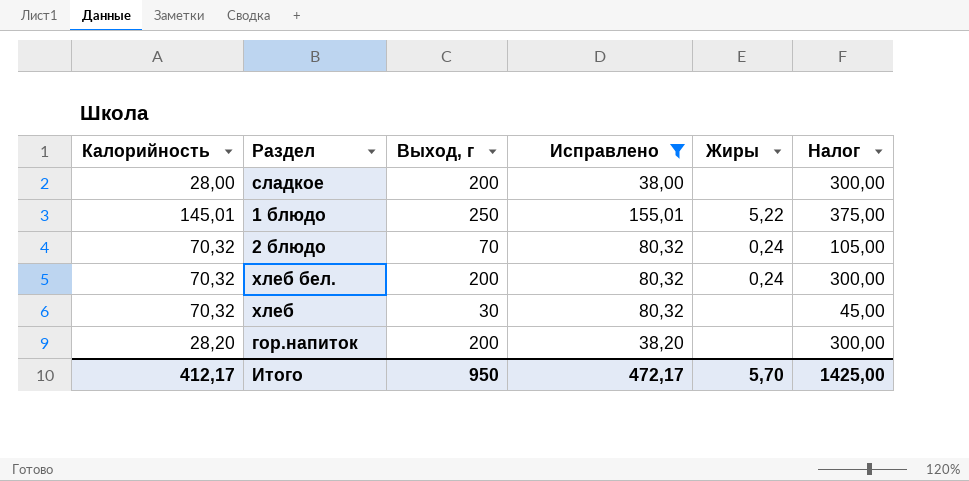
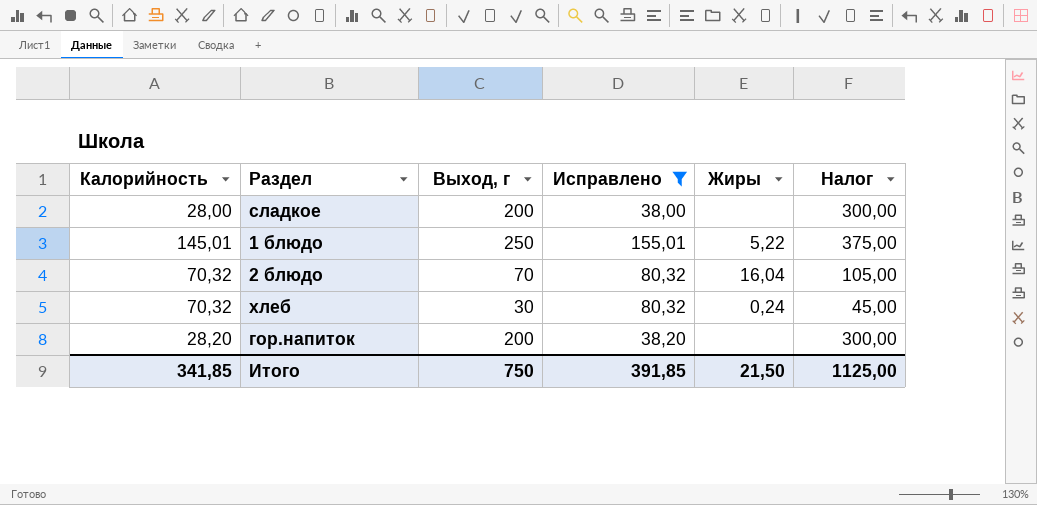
row хлеб бел.: 70,32 | 200 | 80,32 | 0,24 | 300,00 -> none
2 блюдо | Жиры: 0,24 -> 16,04
хлеб | Жиры: none -> 0,24
Итого | Калорийность: 412,17 -> 341,85
Итого | Выход, г: 950 -> 750
Итого | Исправлено: 472,17 -> 391,85
Итого | Жиры: 5,70 -> 21,50
Итого | Налог: 1425,00 -> 1125,00

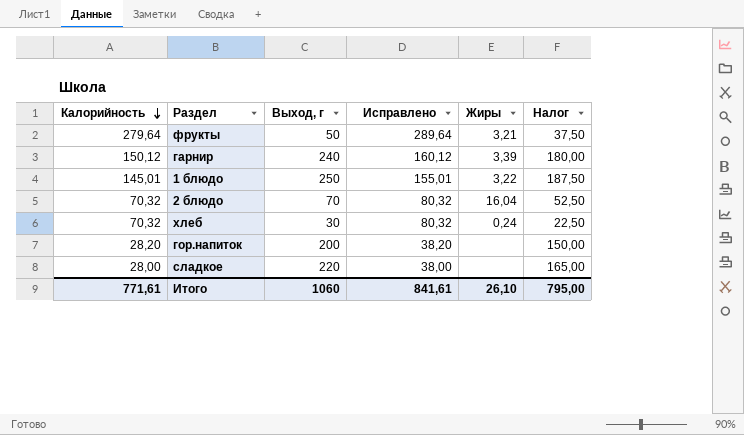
filter: Исправлено <= 155,01 -> none
row order: none -> Калорийность descending
column Налог | formula: [Выход, г] * 1,5 -> [Выход, г] * 0,75
1 блюдо | Жиры: 5,22 -> 3,22
сладкое | Выход, г: 200 -> 220
Итого | Калорийность: 341,85 -> 771,61
Итого | Выход, г: 750 -> 1060
Итого | Исправлено: 391,85 -> 841,61
Итого | Жиры: 21,50 -> 26,10
Итого | Налог: 1125,00 -> 795,00

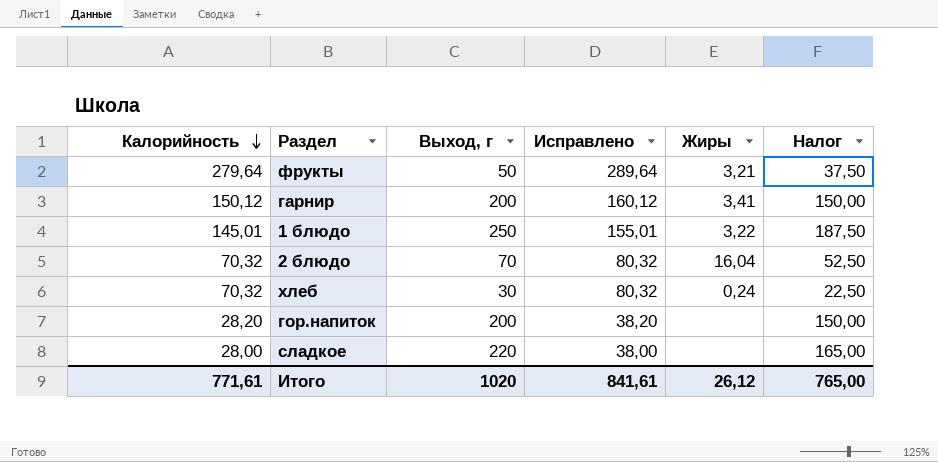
гарнир | Выход, г: 240 -> 200
гарнир | Жиры: 3,39 -> 3,41
гарнир | Налог: 180,00 -> 150,00
Итого | Выход, г: 1060 -> 1020
Итого | Жиры: 26,10 -> 26,12
Итого | Налог: 795,00 -> 765,00

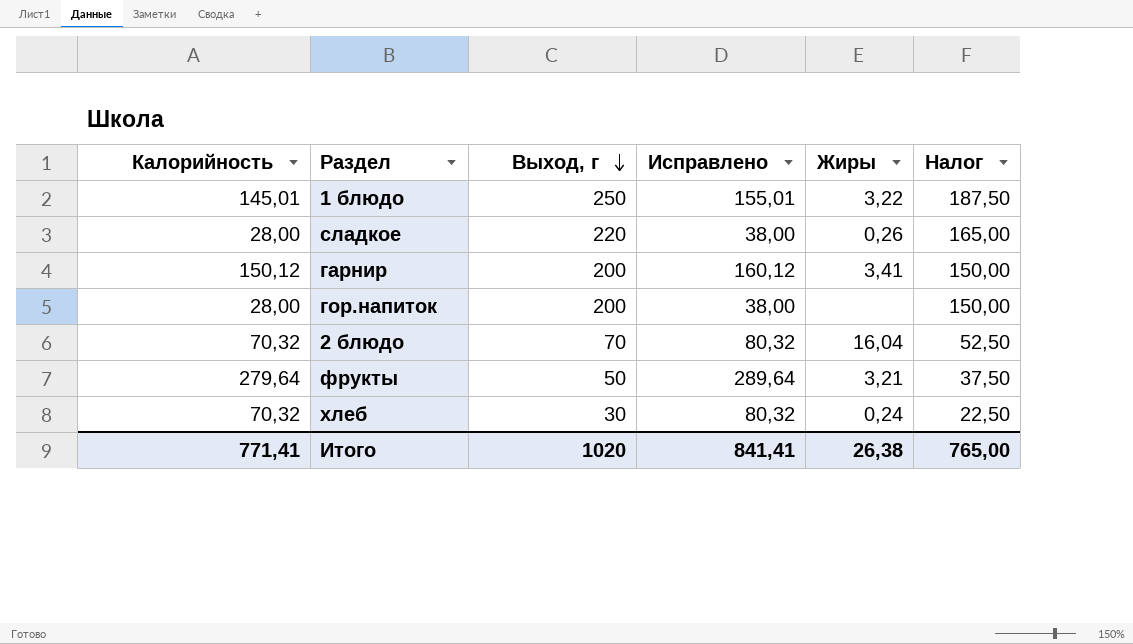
row order: Калорийность descending -> Выход, г descending
сладкое | Жиры: none -> 0,26
гор.напиток | Калорийность: 28,20 -> 28,00
гор.напиток | Исправлено: 38,20 -> 38,00
Итого | Калорийность: 771,61 -> 771,41
Итого | Исправлено: 841,61 -> 841,41
Итого | Жиры: 26,12 -> 26,38

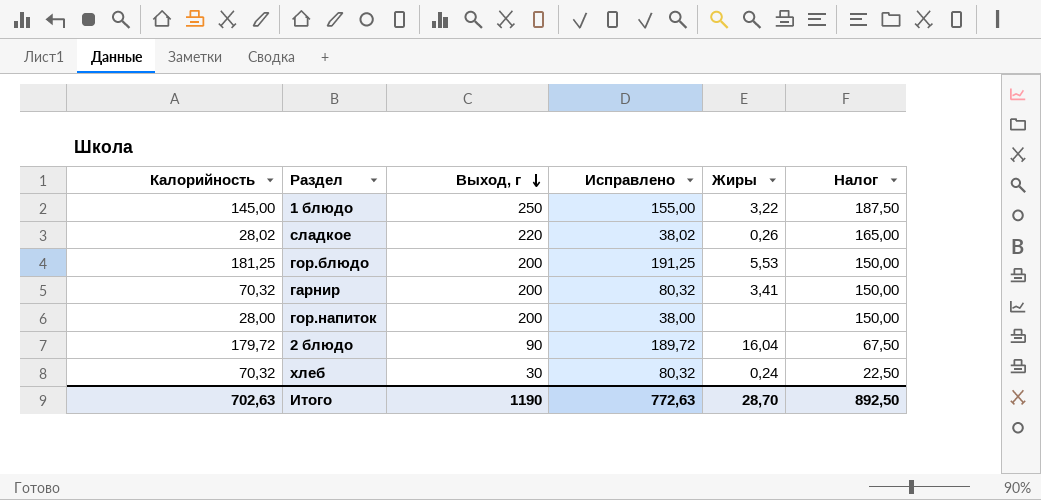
row фрукты: 279,64 | 50 | 289,64 | 3,21 | 37,50 -> none
1 блюдо | Калорийность: 145,01 -> 145,00
1 блюдо | Исправлено: 155,01 -> 155,00
сладкое | Калорийность: 28,00 -> 28,02
сладкое | Исправлено: 38,00 -> 38,02
row гор.блюдо: none -> 181,25 | 200 | 191,25 | 5,53 | 150,00
гарнир | Калорийность: 150,12 -> 70,32
гарнир | Исправлено: 160,12 -> 80,32
2 блюдо | Калорийность: 70,32 -> 179,72
2 блюдо | Выход, г: 70 -> 90
2 блюдо | Исправлено: 80,32 -> 189,72
2 блюдо | Налог: 52,50 -> 67,50
Итого | Калорийность: 771,41 -> 702,63
Итого | Выход, г: 1020 -> 1190
Итого | Исправлено: 841,41 -> 772,63
Итого | Жиры: 26,38 -> 28,70
Итого | Налог: 765,00 -> 892,50

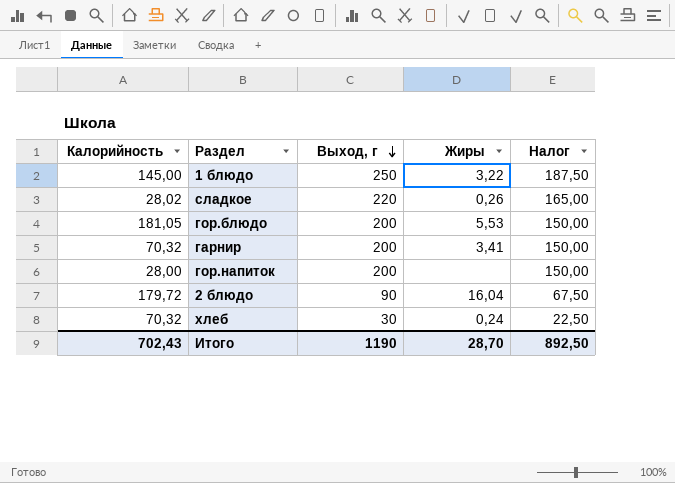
column Исправлено | formula: [Калорийность] + 10 -> none
гор.блюдо | Калорийность: 181,25 -> 181,05
Итого | Калорийность: 702,63 -> 702,43

